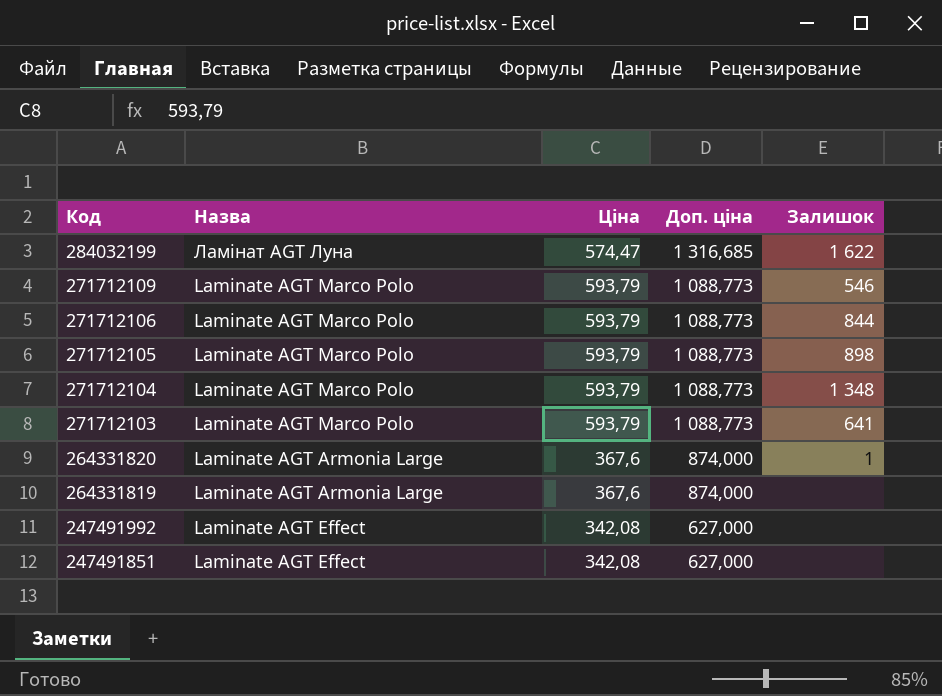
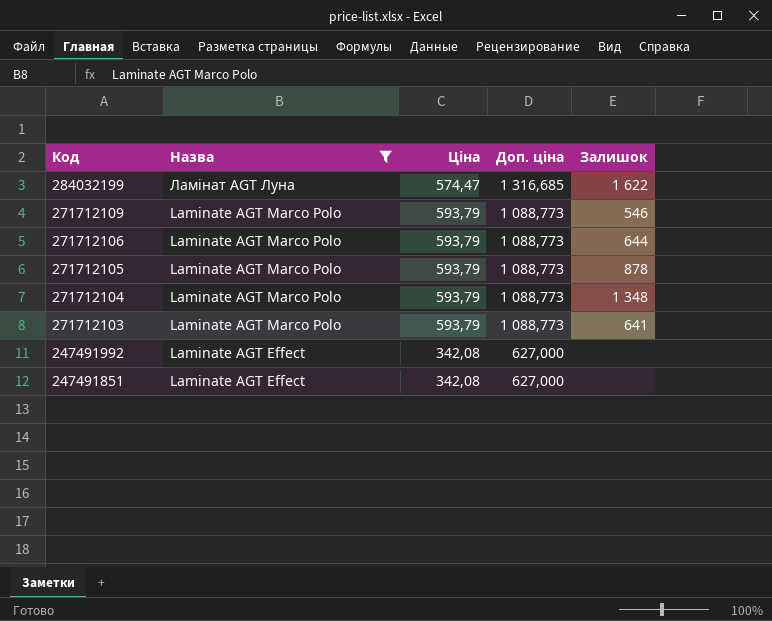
filter: none -> Назва != Laminate AGT Armonia Large
271712106 | Залишок: 844 -> 644
271712105 | Залишок: 898 -> 878

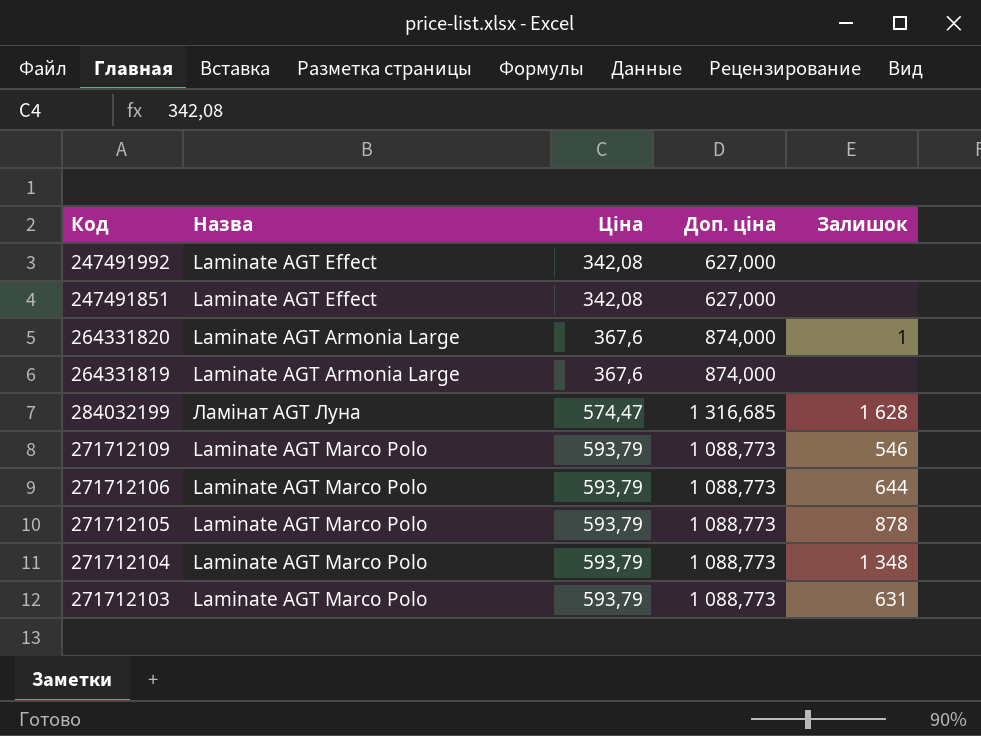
filter: Назва != Laminate AGT Armonia Large -> none
row order: Код descending -> Ціна ascending
284032199 | Залишок: 1 622 -> 1 628
271712103 | Залишок: 641 -> 631

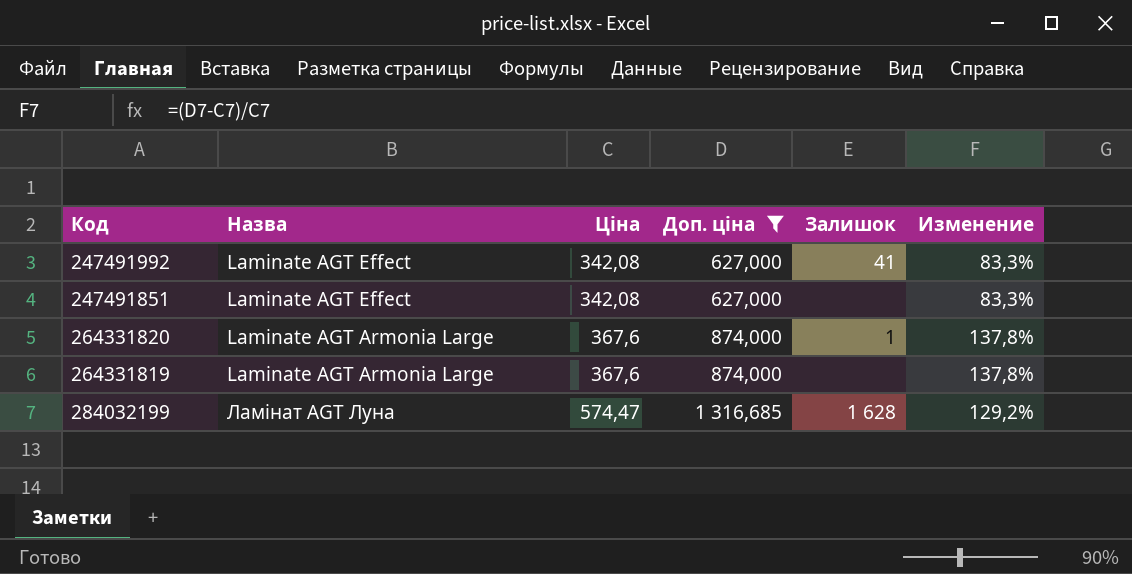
filter: none -> Доп. ціна != 1 088,773
column Изменение | formula: none -> ([Доп. ціна] - [Ціна]) / [Ціна]
247491992 | Залишок: none -> 41

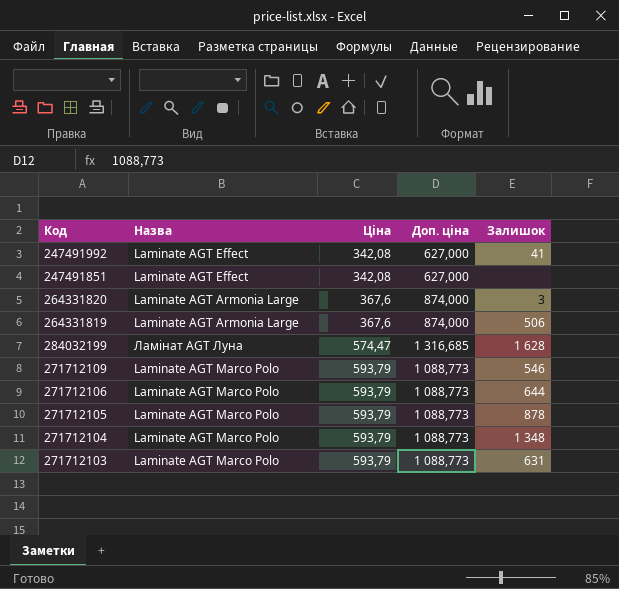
filter: Доп. ціна != 1 088,773 -> none
column Изменение | formula: ([Доп. ціна] - [Ціна]) / [Ціна] -> none
264331820 | Залишок: 1 -> 3
264331819 | Залишок: none -> 506

